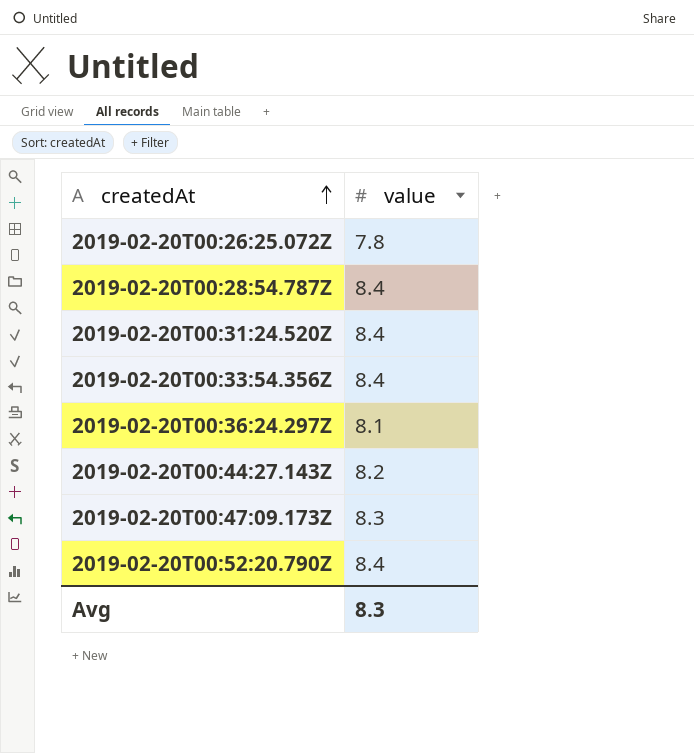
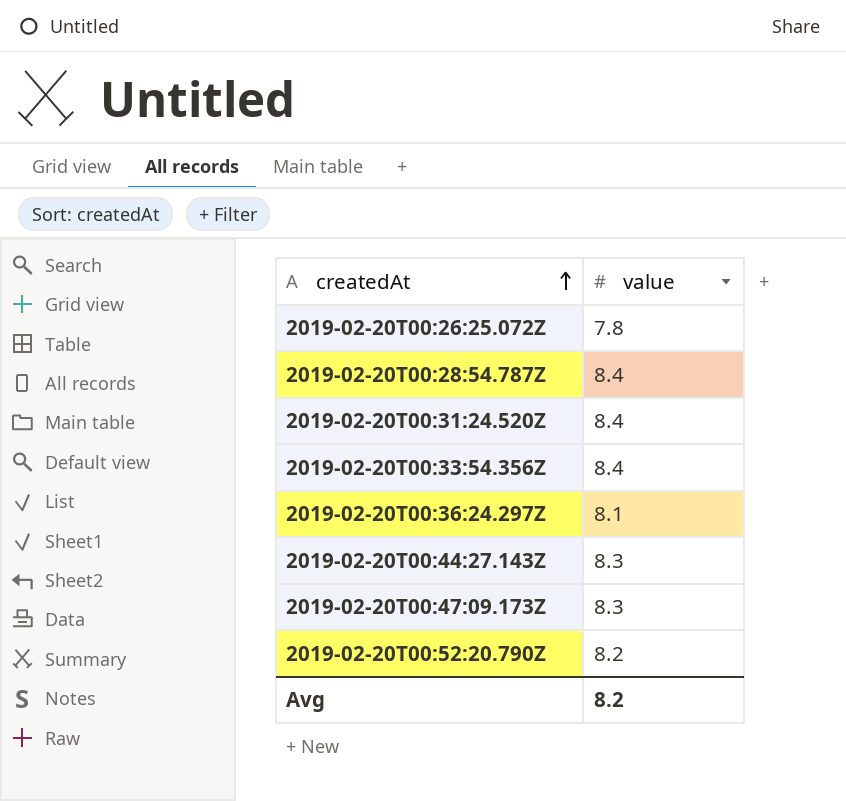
2019-02-20T00:44:27.143Z | value: 8.2 -> 8.3
2019-02-20T00:52:20.790Z | value: 8.4 -> 8.2
Avg | value: 8.3 -> 8.2

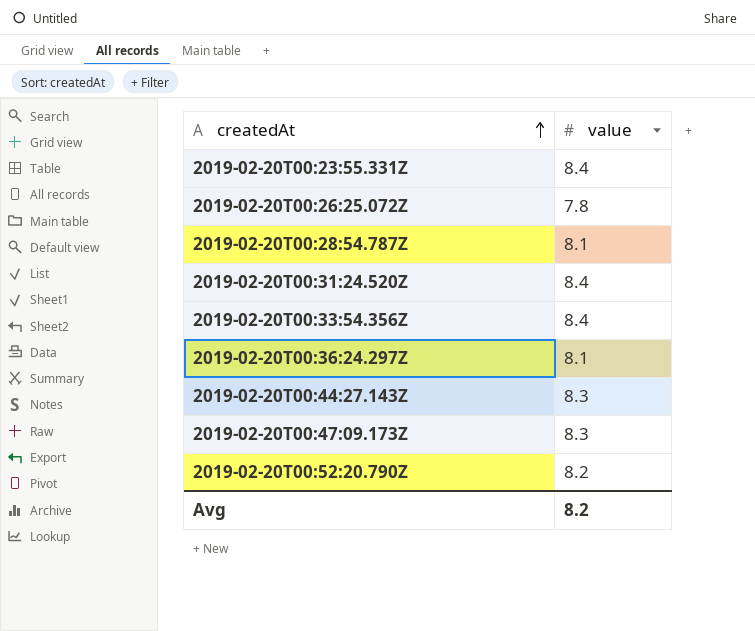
row 2019-02-20T00:23:55.331Z: none -> 8.4
2019-02-20T00:28:54.787Z | value: 8.4 -> 8.1

